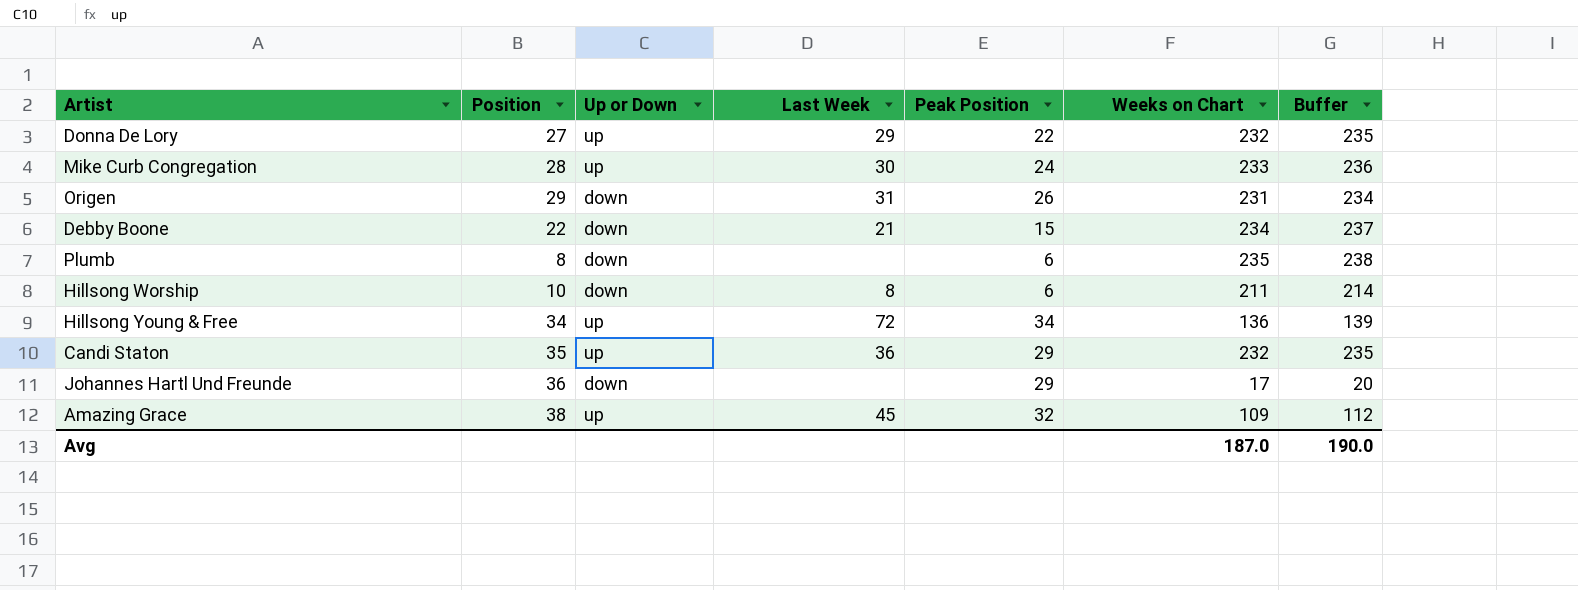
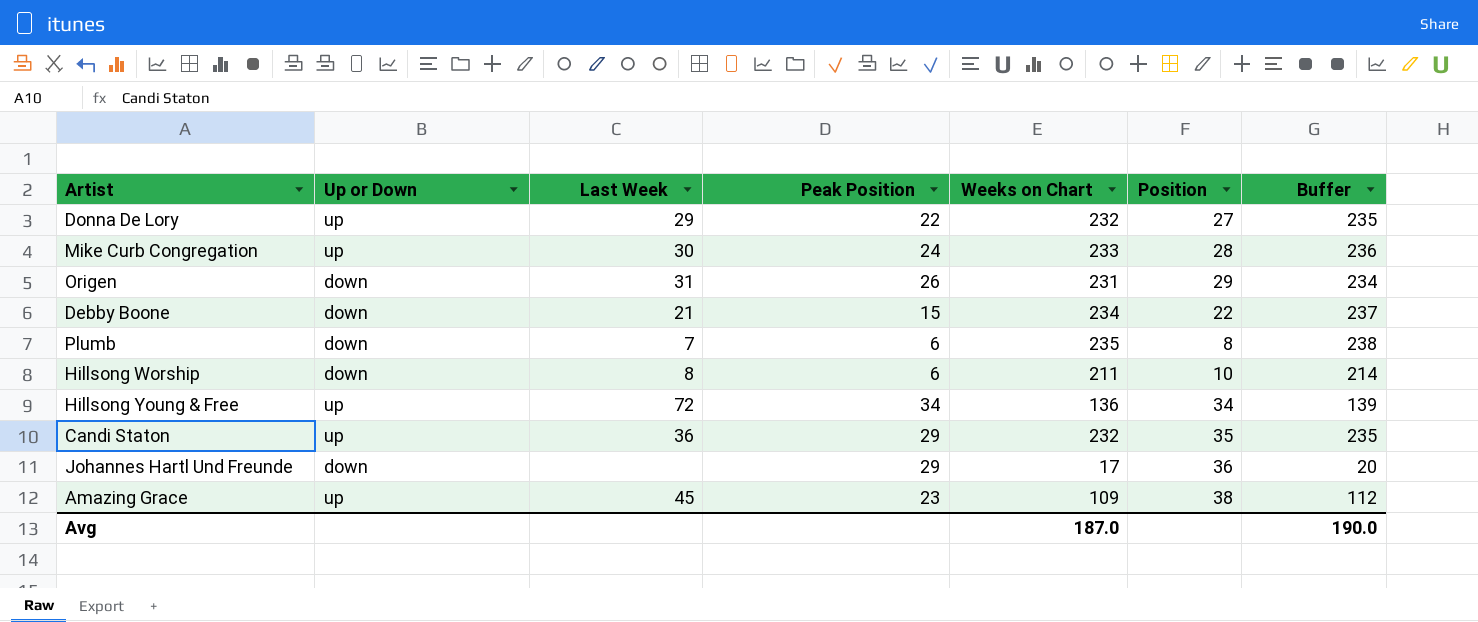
column Position | position: 2 -> 6
Plumb | Last Week: none -> 7
Amazing Grace | Peak Position: 32 -> 23

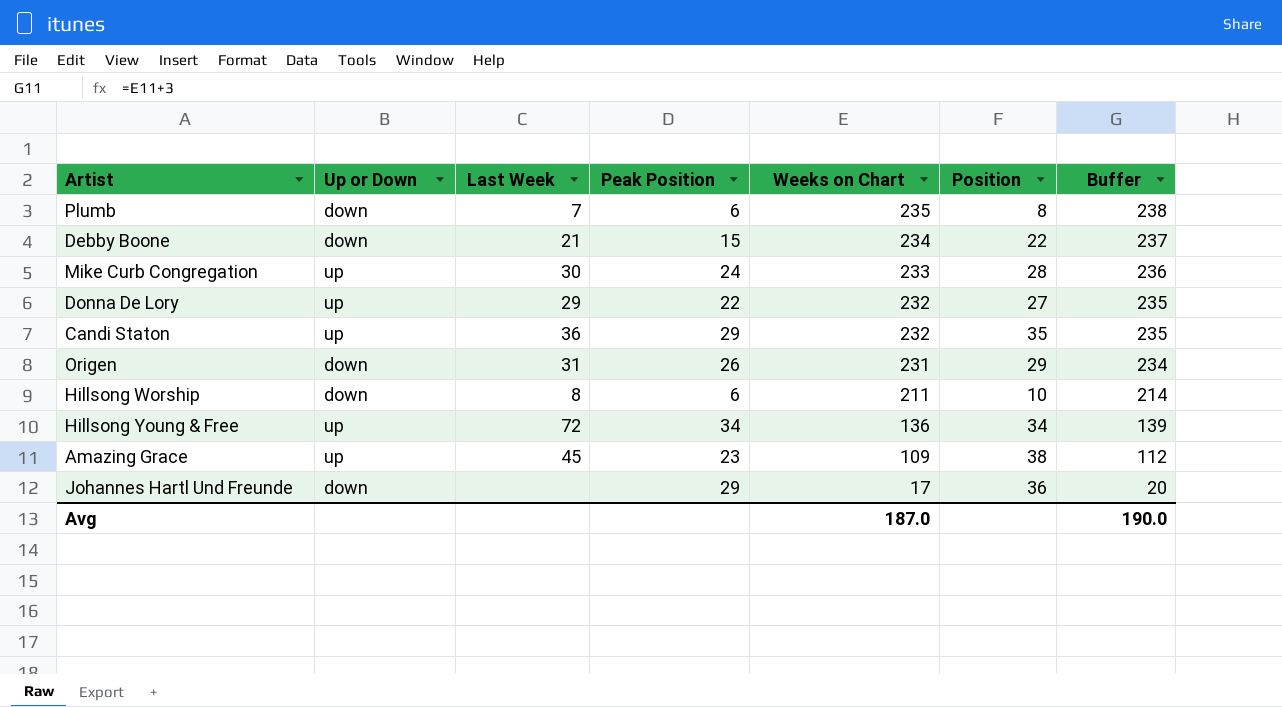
row order: none -> Weeks on Chart descending

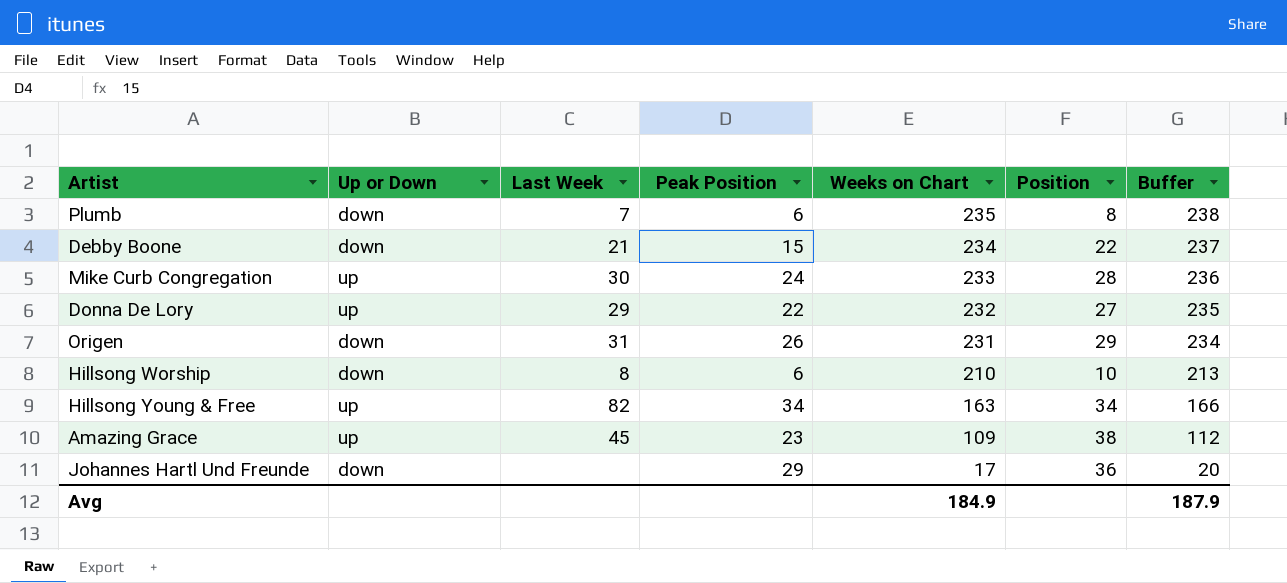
row Candi Staton: up | 36 | 29 | 232 | 35 | 235 -> none
Hillsong Worship | Weeks on Chart: 211 -> 210
Hillsong Worship | Buffer: 214 -> 213
Hillsong Young & Free | Last Week: 72 -> 82
Hillsong Young & Free | Weeks on Chart: 136 -> 163
Hillsong Young & Free | Buffer: 139 -> 166
Avg | Weeks on Chart: 187.0 -> 184.9
Avg | Buffer: 190.0 -> 187.9

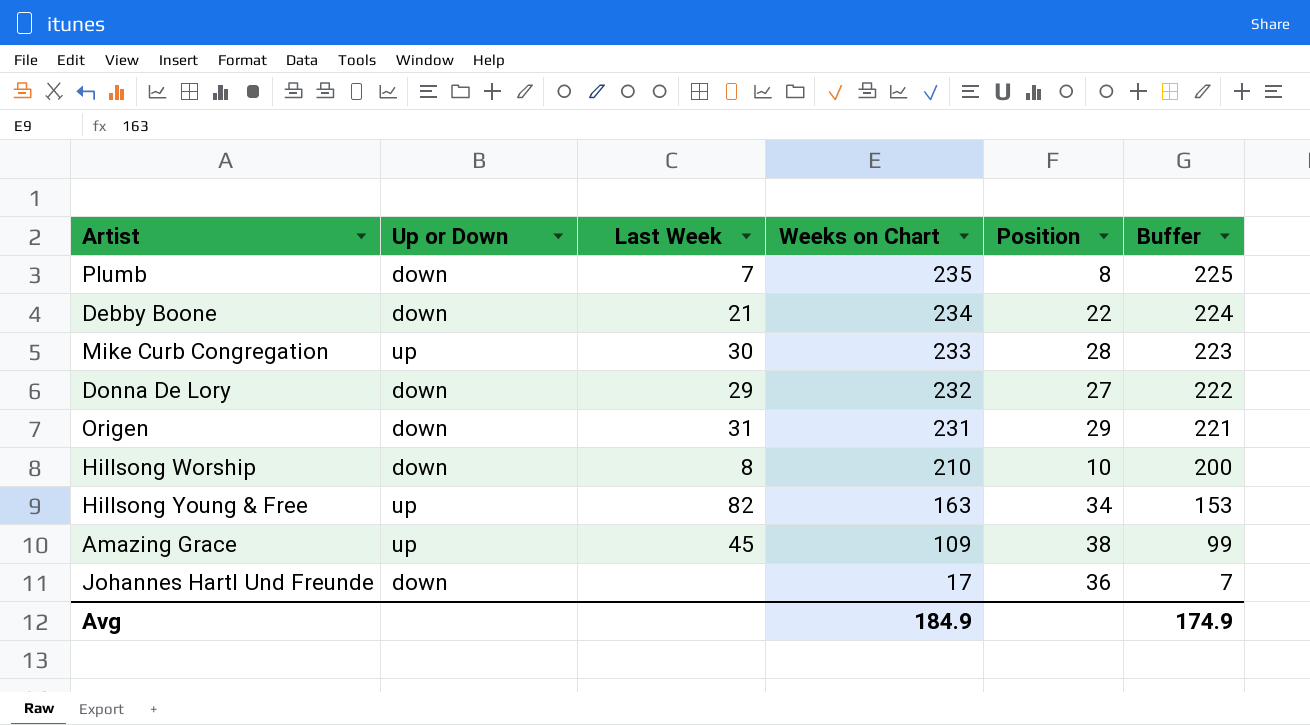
column Peak Position | position: 4 -> none
column Buffer | formula: [Weeks on Chart] + 3 -> [Weeks on Chart] - 10
Donna De Lory | Up or Down: up -> down
Avg | Buffer: 187.9 -> 174.9

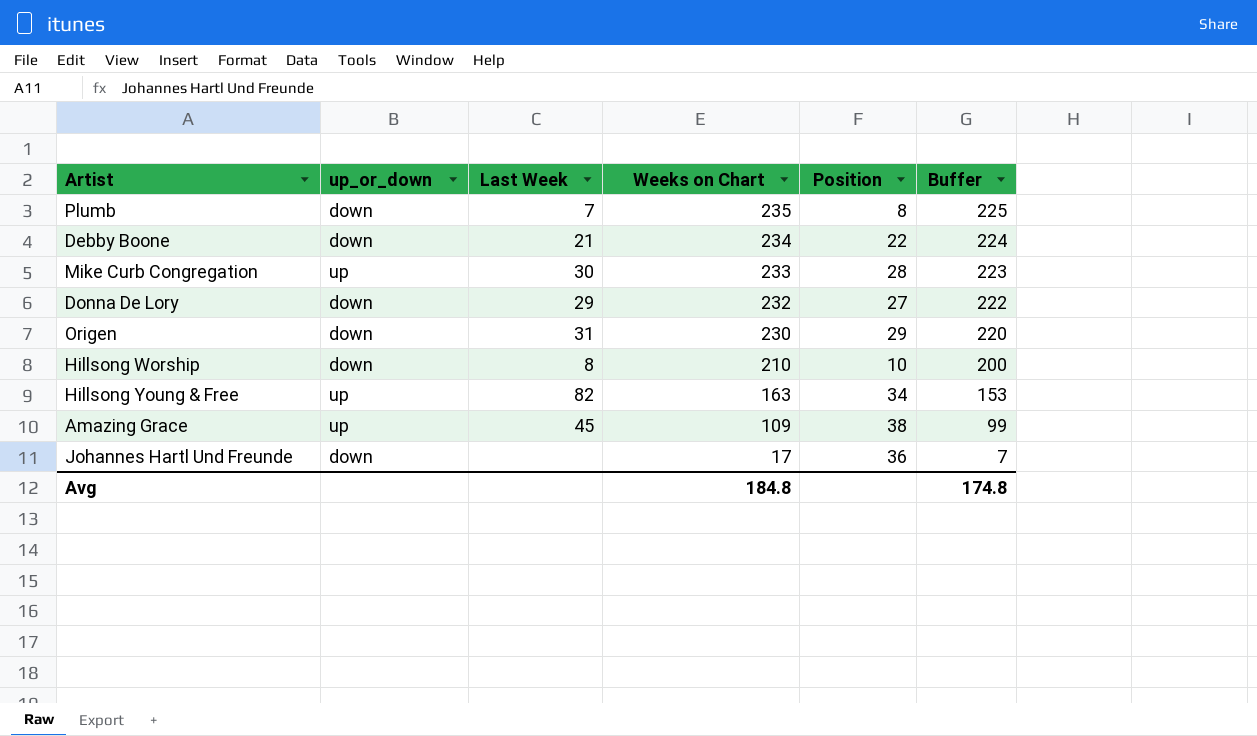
column name: Up or Down -> up_or_down
Origen | Weeks on Chart: 231 -> 230
Origen | Buffer: 221 -> 220
Avg | Weeks on Chart: 184.9 -> 184.8
Avg | Buffer: 174.9 -> 174.8

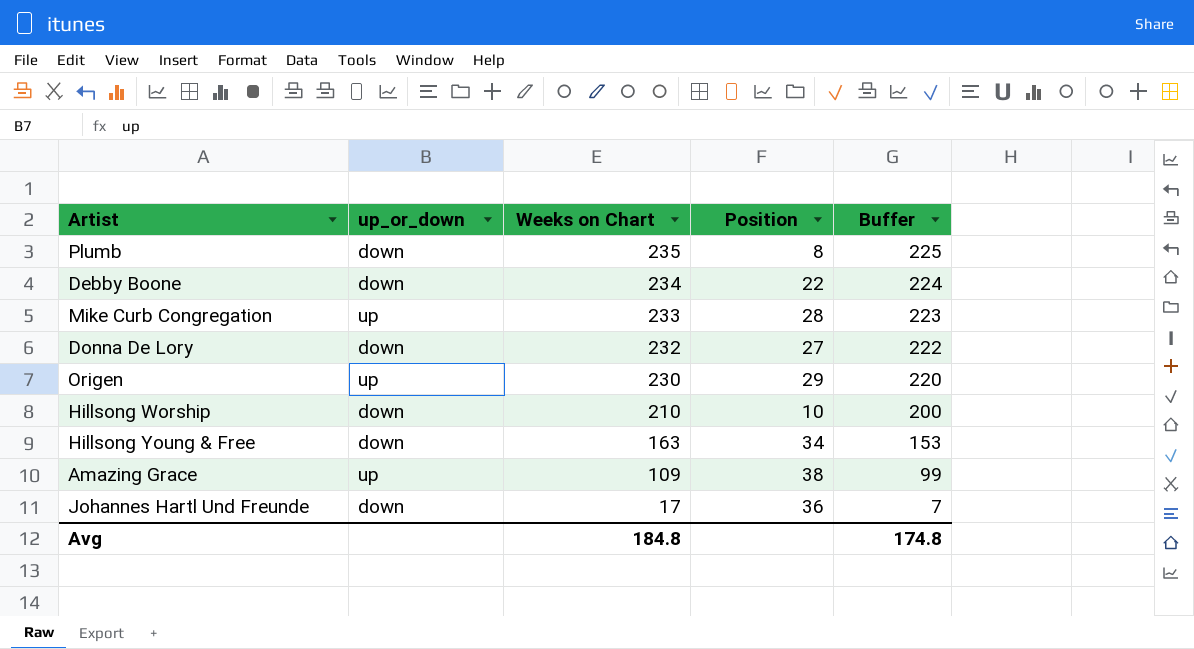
column Last Week | position: 3 -> none
Origen | up_or_down: down -> up
Hillsong Young & Free | up_or_down: up -> down

